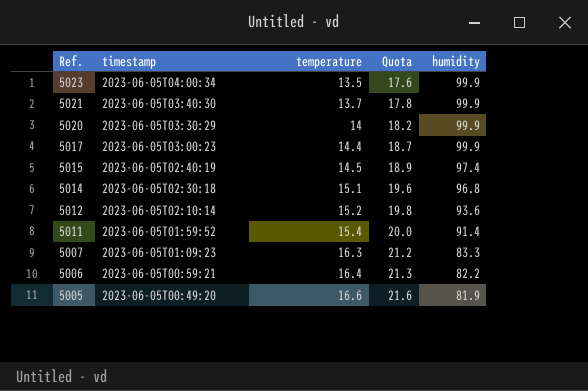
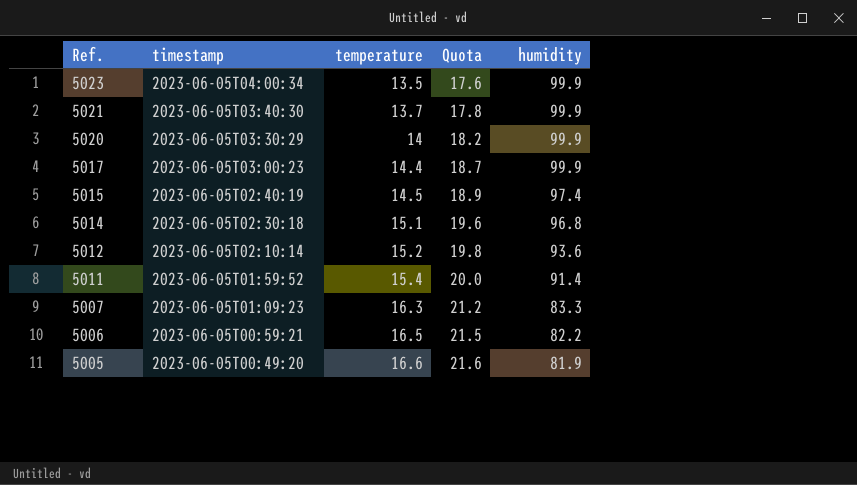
5006 | temperature: 16.4 -> 16.5
5006 | Quota: 21.3 -> 21.5

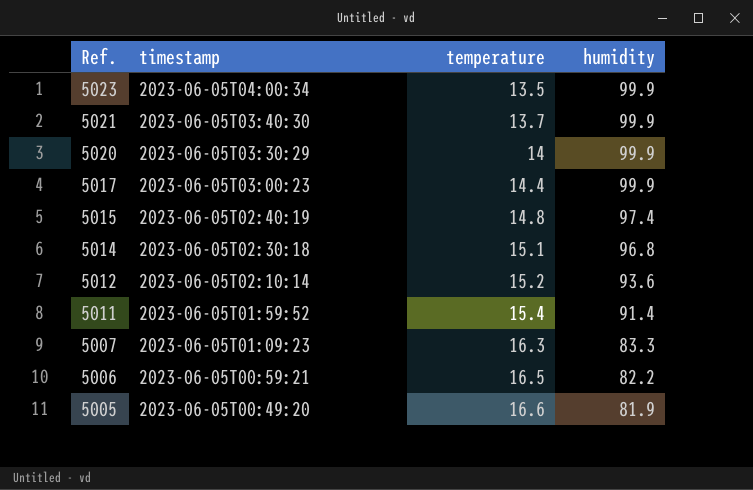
column Quota | formula: [temperature] * 1.3 -> none
5015 | temperature: 14.5 -> 14.8

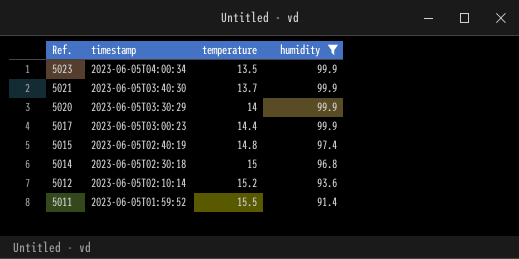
filter: none -> humidity >= 91.4
5014 | temperature: 15.1 -> 15
5011 | temperature: 15.4 -> 15.5

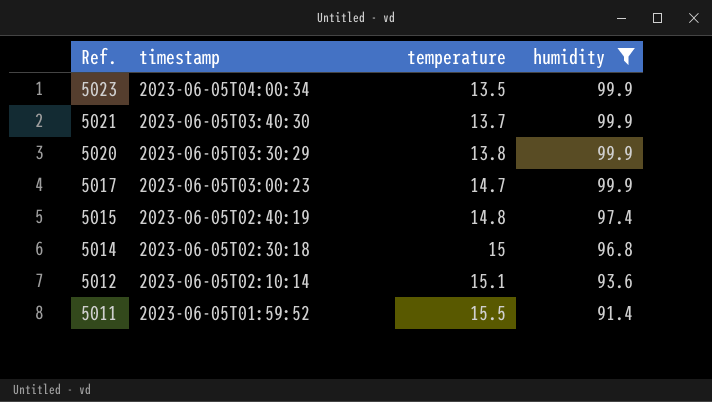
5020 | temperature: 14 -> 13.8
5017 | temperature: 14.4 -> 14.7
5012 | temperature: 15.2 -> 15.1

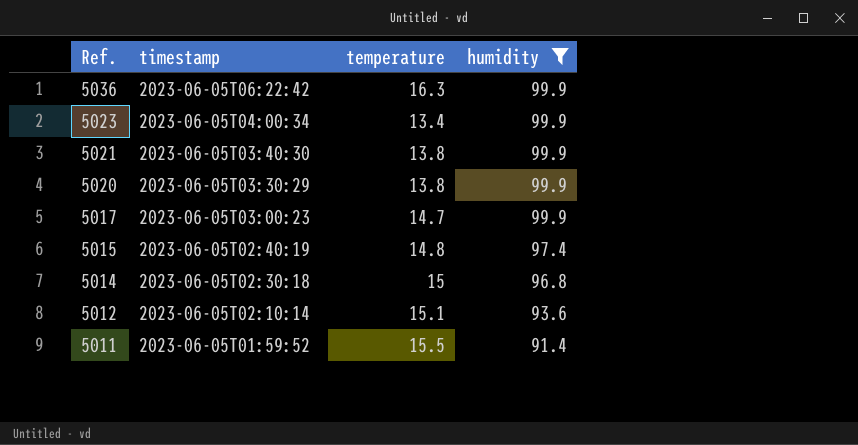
row 5036: none -> 2023-06-05T06:22:42 | 16.3 | 99.9
5023 | temperature: 13.5 -> 13.4
5021 | temperature: 13.7 -> 13.8

